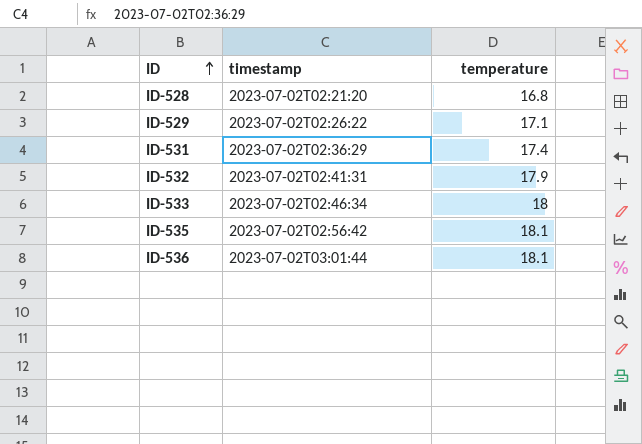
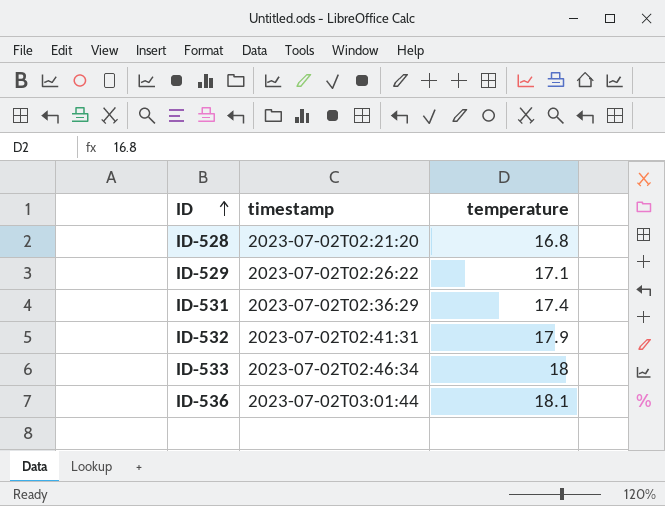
row ID-535: 2023-07-02T02:56:42 | 18.1 -> none

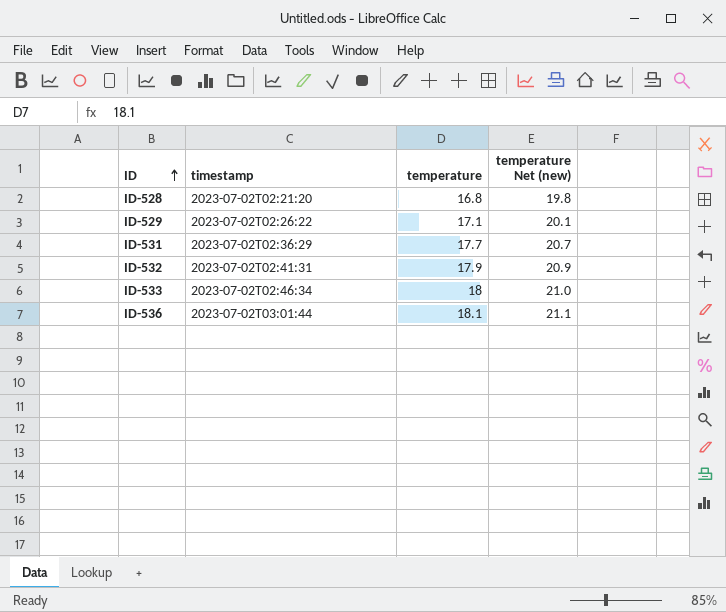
column temperature Net (new) | formula: none -> [temperature] + 3
ID-531 | temperature: 17.4 -> 17.7

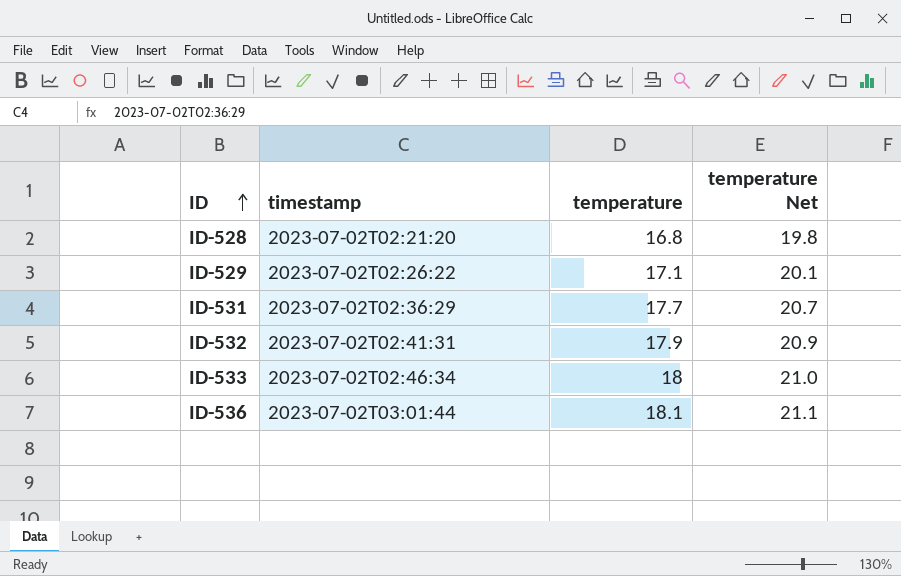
column name: temperature Net (new) -> temperature Net

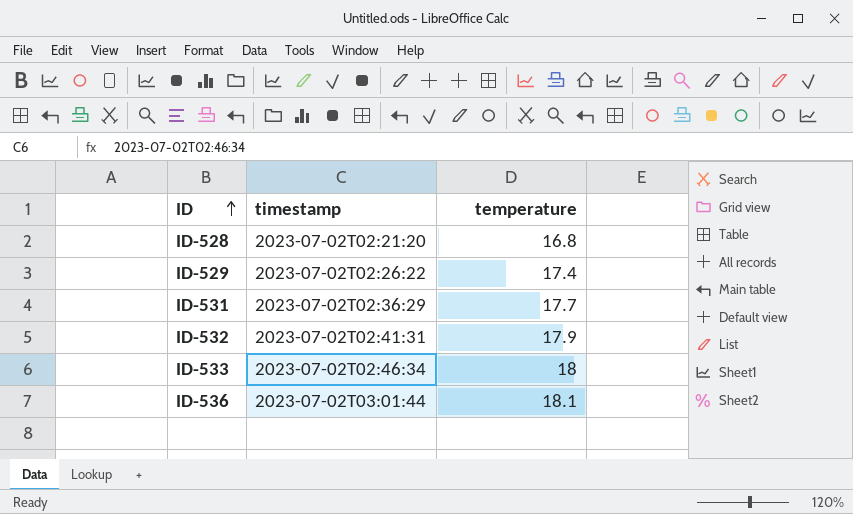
column temperature Net | formula: [temperature] + 3 -> none
ID-529 | temperature: 17.1 -> 17.4

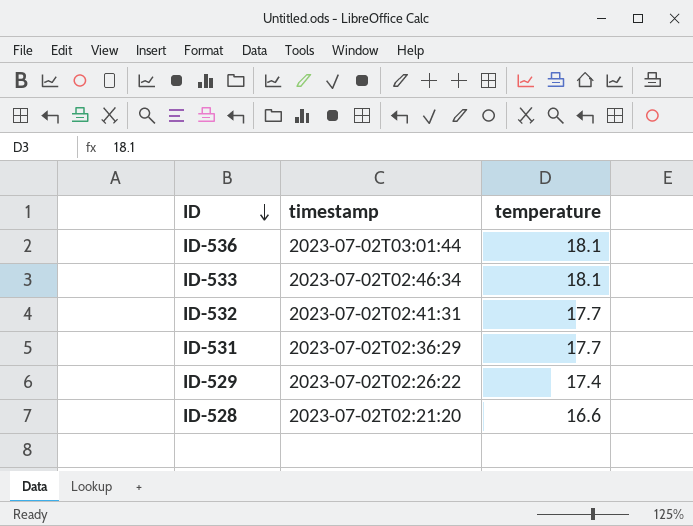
row order: ID ascending -> ID descending
ID-533 | temperature: 18 -> 18.1
ID-532 | temperature: 17.9 -> 17.7
ID-528 | temperature: 16.8 -> 16.6

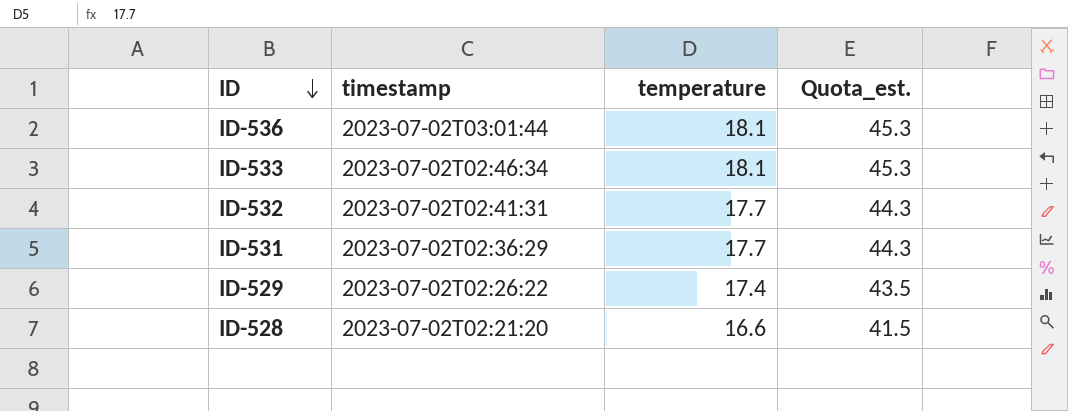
column Quota_est. | formula: none -> [temperature] * 2.5

